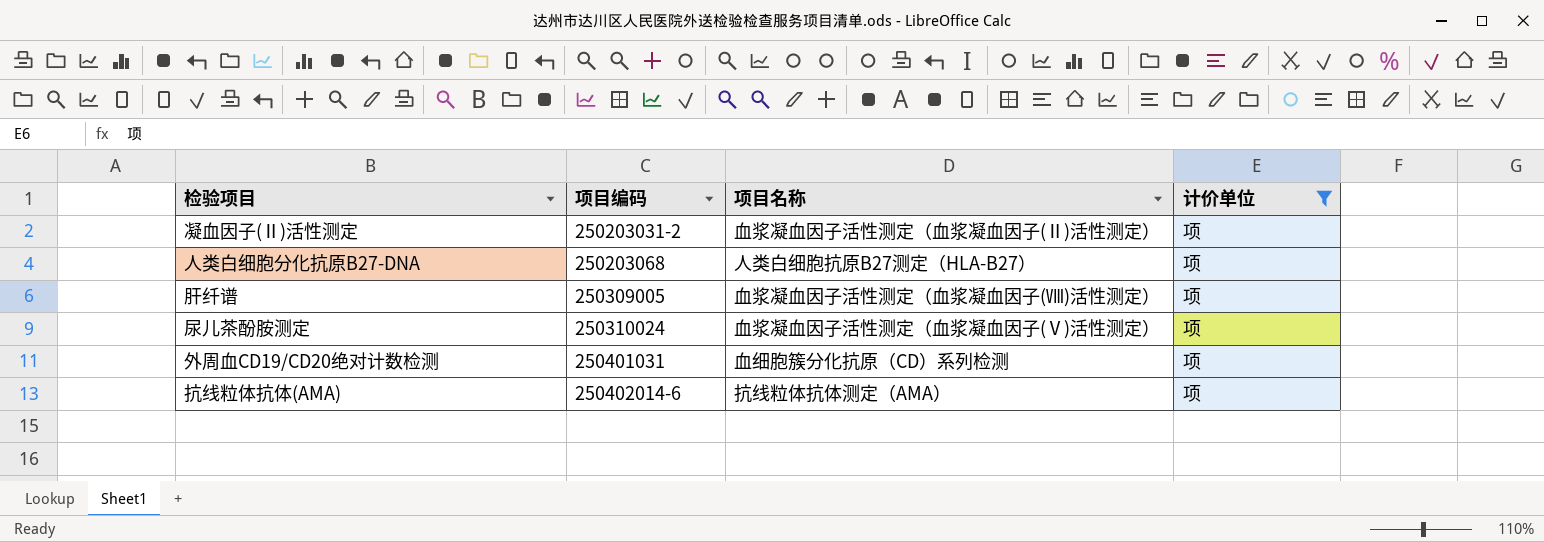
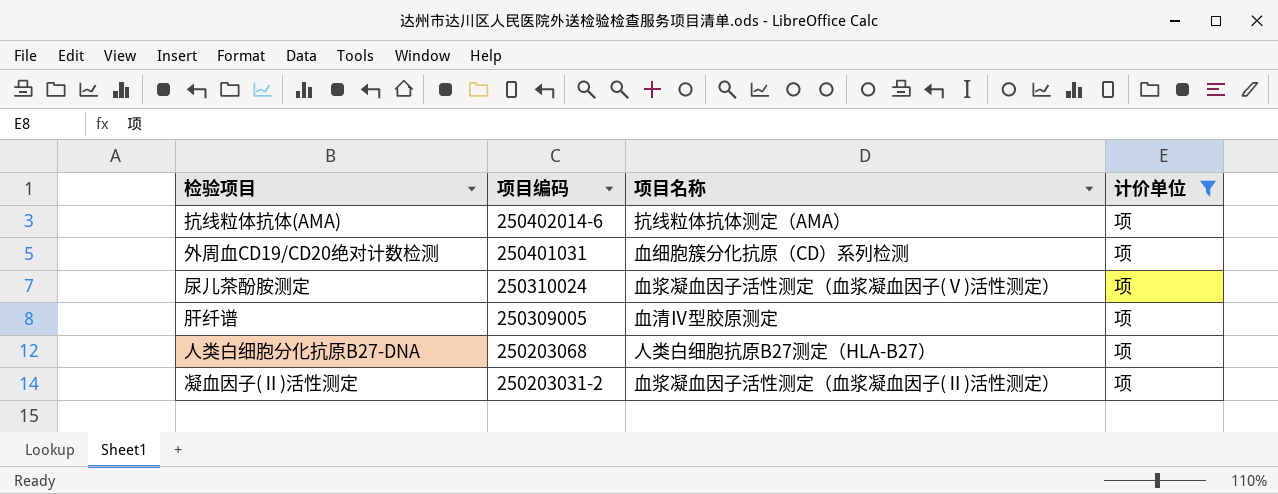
row order: 项目编码 ascending -> 项目编码 descending
肝纤谱 | 项目名称: 血浆凝血因子活性测定（血浆凝血因子(Ⅷ)活性测定） -> 血清Ⅳ型胶原测定

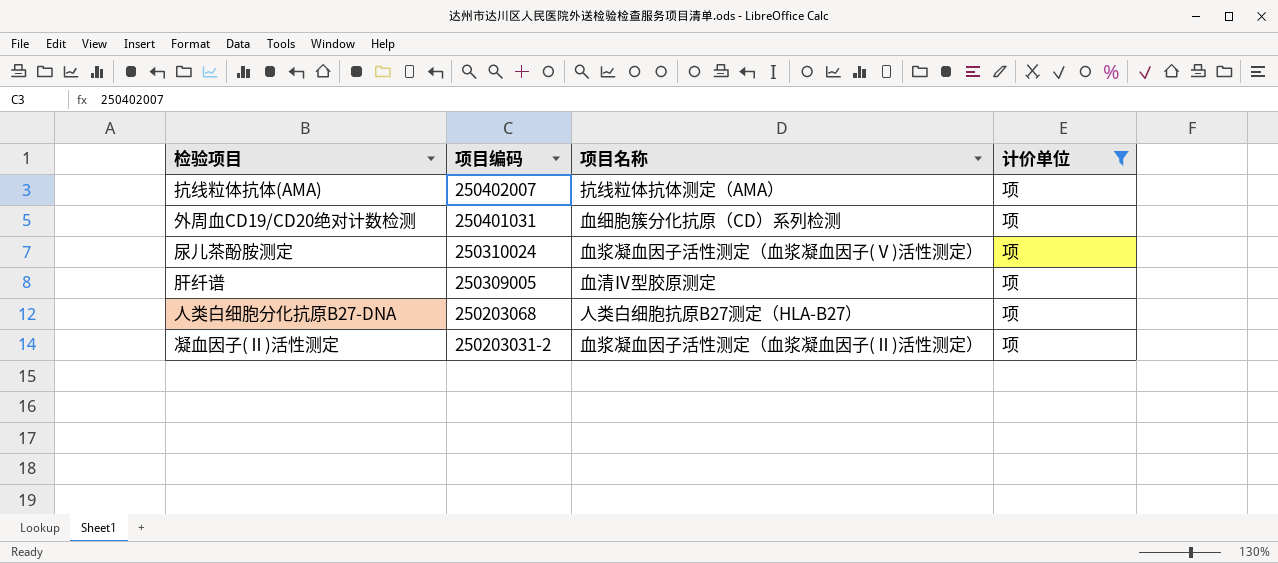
抗线粒体抗体(AMA) | 项目编码: 250402014-6 -> 250402007

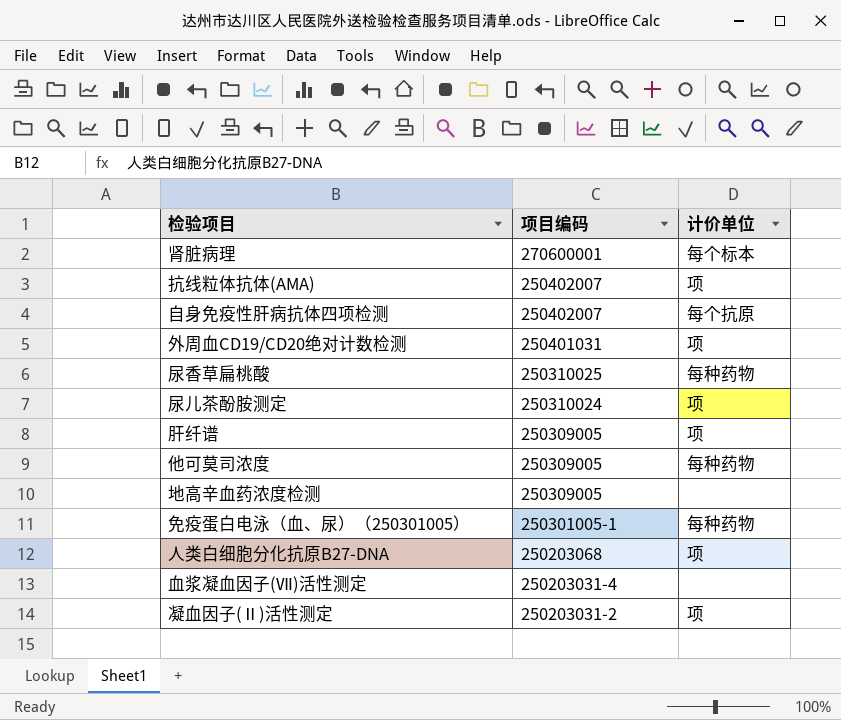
filter: 计价单位 = 项 -> none
column 项目名称 | position: 3 -> none

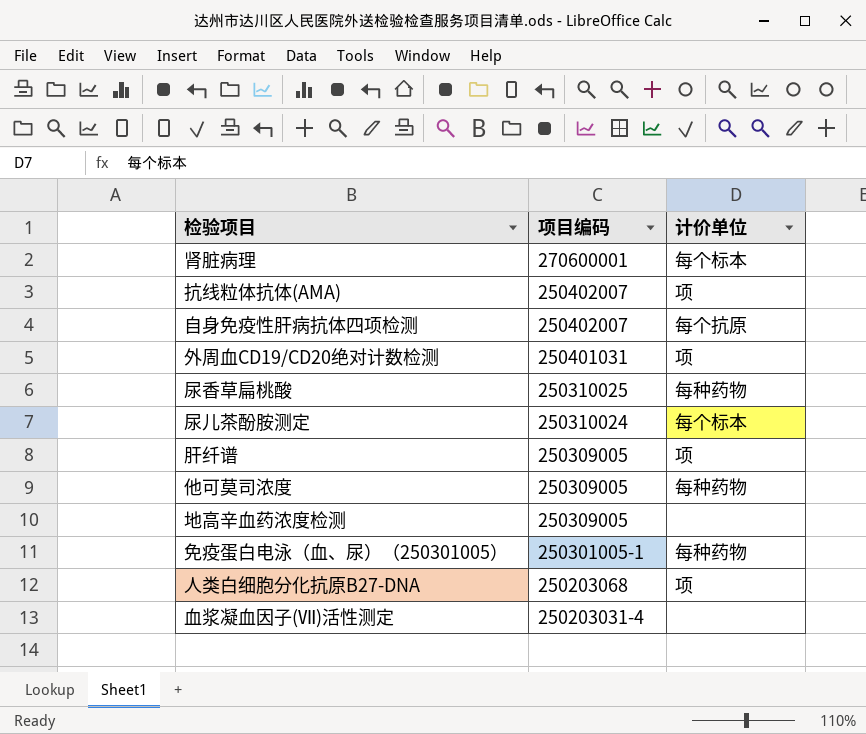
row 凝血因子(Ⅱ)活性测定: 250203031-2 | 项 -> none
尿儿茶酚胺测定 | 计价单位: 项 -> 每个标本

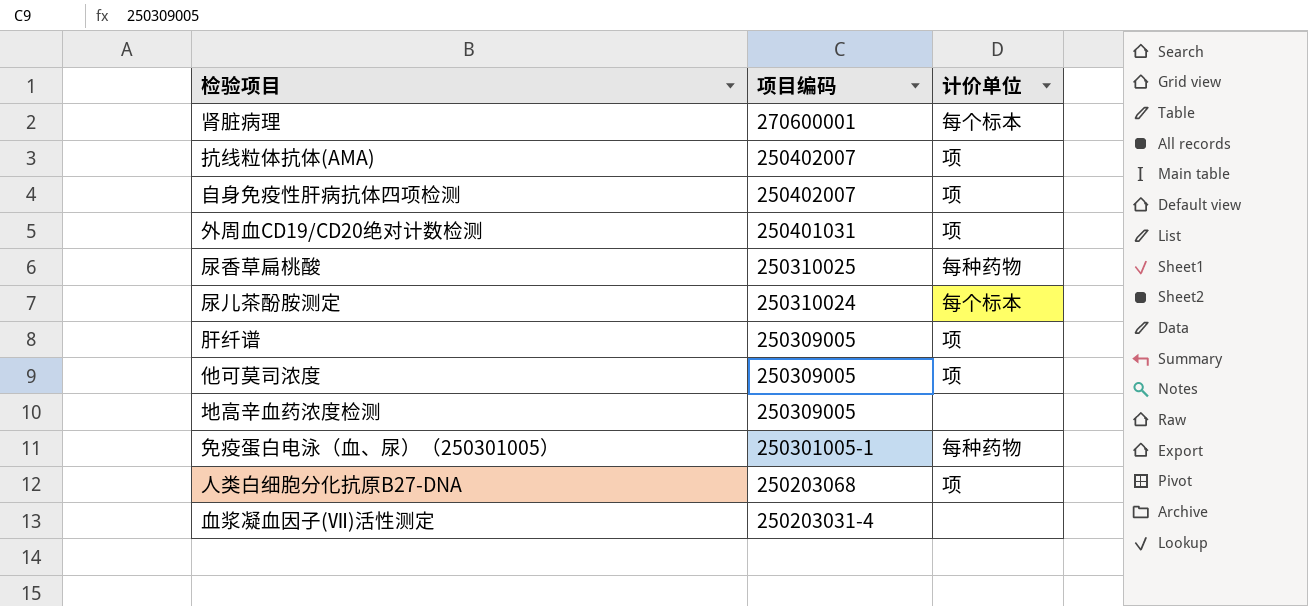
自身免疫性肝病抗体四项检测 | 计价单位: 每个抗原 -> 项
他可莫司浓度 | 计价单位: 每种药物 -> 项

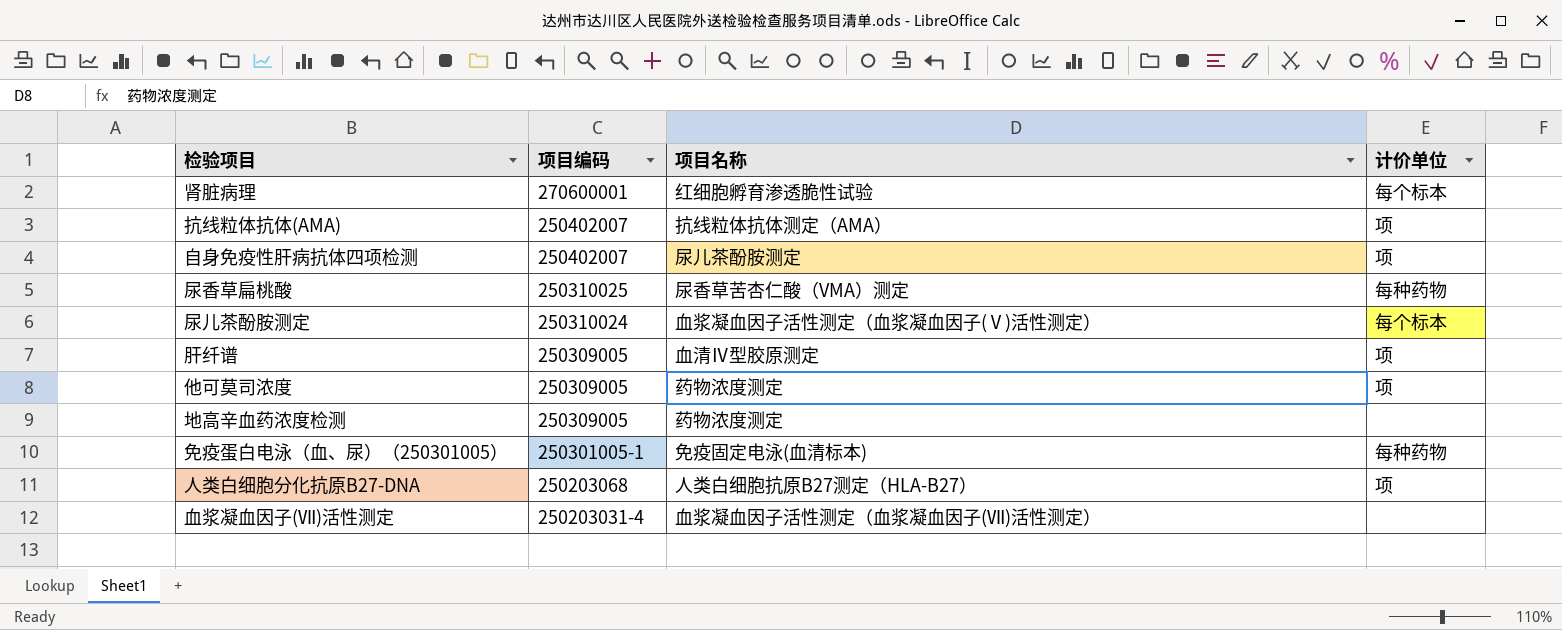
column 项目名称 | position: none -> 3
row 外周血CD19/CD20绝对计数检测: 250401031 | 项 -> none

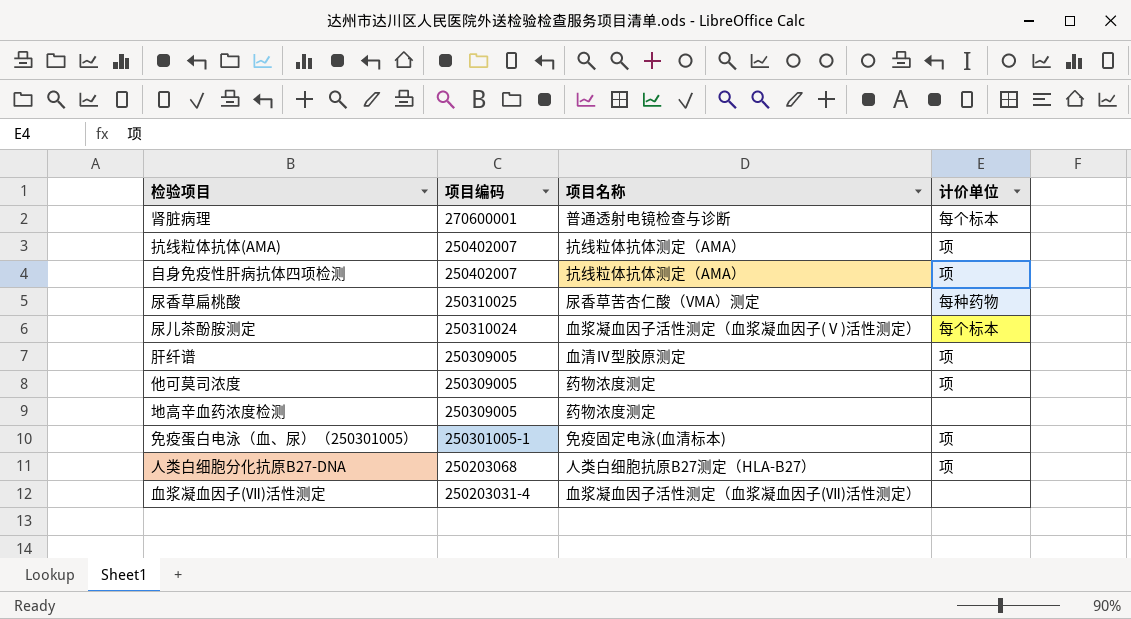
肾脏病理 | 项目名称: 红细胞孵育渗透脆性试验 -> 普通透射电镜检查与诊断
自身免疫性肝病抗体四项检测 | 项目名称: 尿儿茶酚胺测定 -> 抗线粒体抗体测定（AMA）
免疫蛋白电泳（血、尿）（250301005） | 计价单位: 每种药物 -> 项

